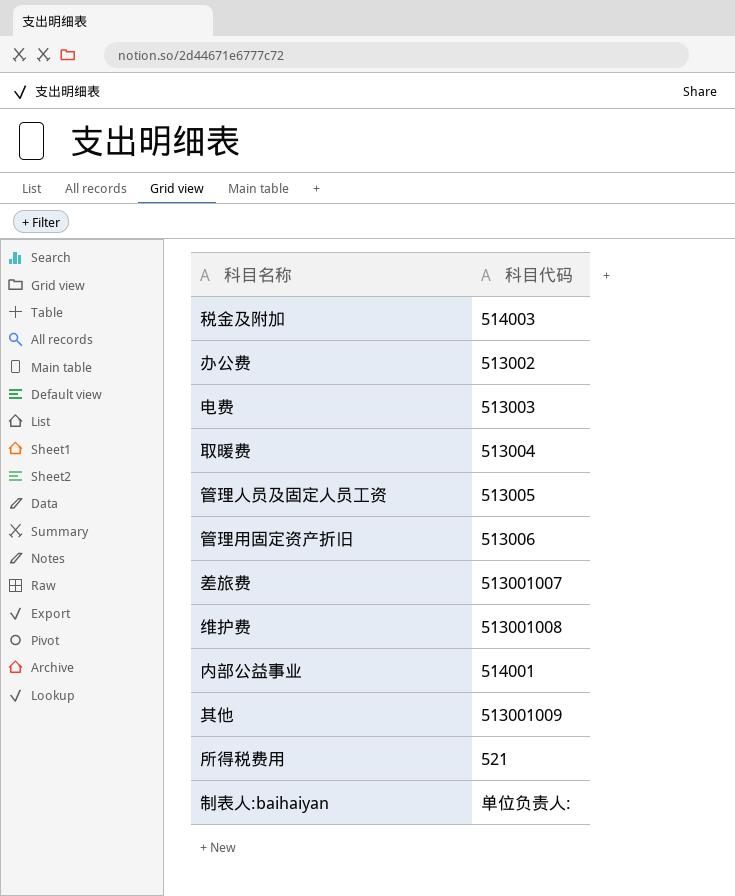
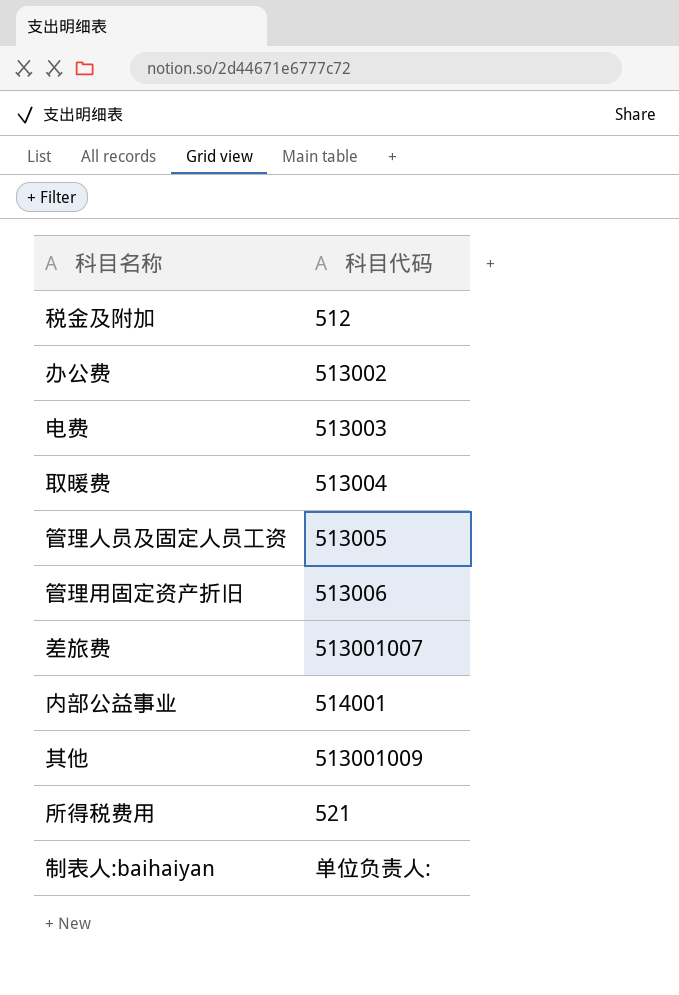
row 维护费: 513001008 -> none
税金及附加 | 科目代码: 514003 -> 512

